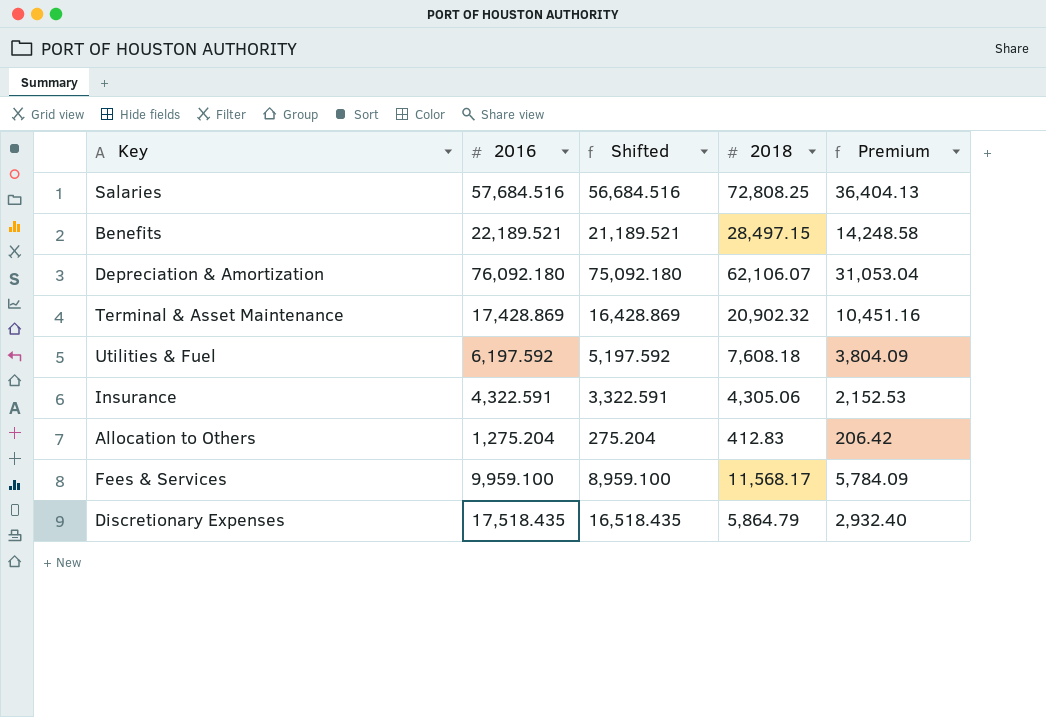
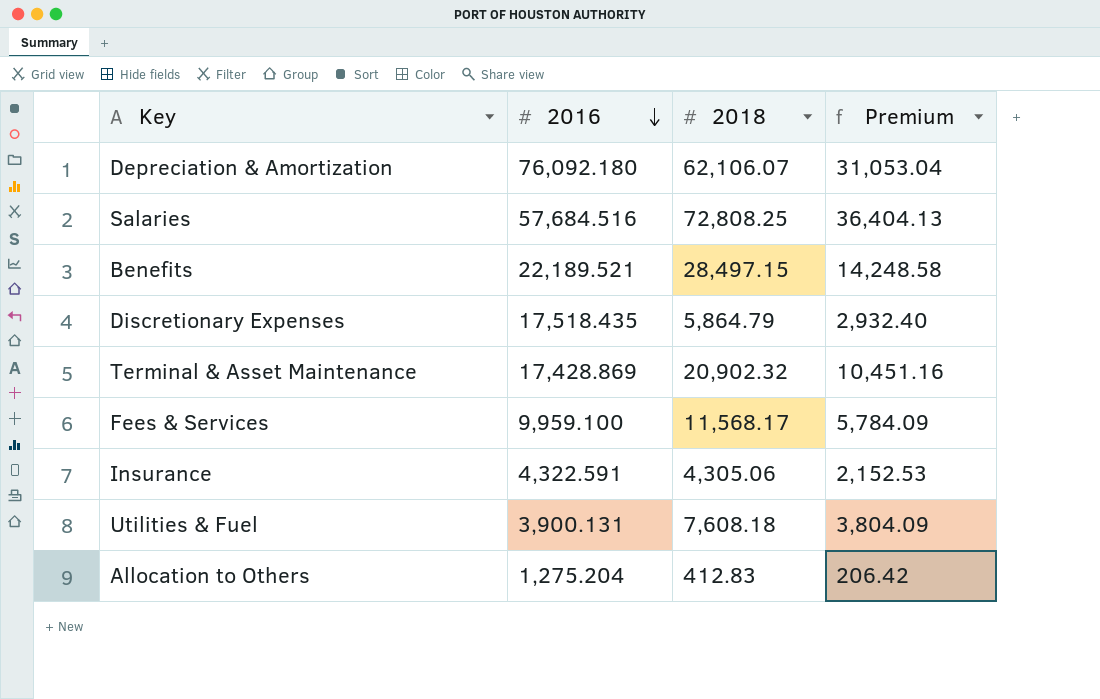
row order: none -> 2016 descending
column Shifted | formula: [2016] - 1000 -> none
Utilities & Fuel | 2016: 6,197.592 -> 3,900.131

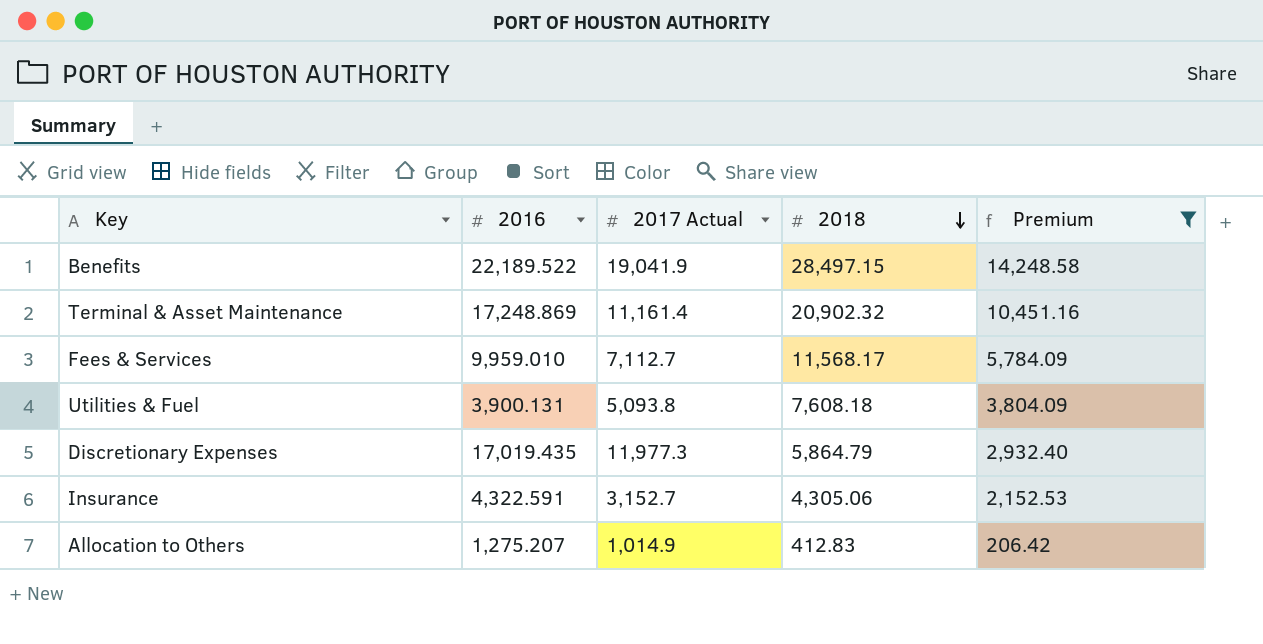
filter: none -> Premium <= 14,248.58
row order: 2016 descending -> 2018 descending
column 2017 Actual | position: none -> 3
Benefits | 2016: 22,189.521 -> 22,189.522
Terminal & Asset Maintenance | 2016: 17,428.869 -> 17,248.869
Fees & Services | 2016: 9,959.100 -> 9,959.010
Discretionary Expenses | 2016: 17,518.435 -> 17,019.435
Allocation to Others | 2016: 1,275.204 -> 1,275.207

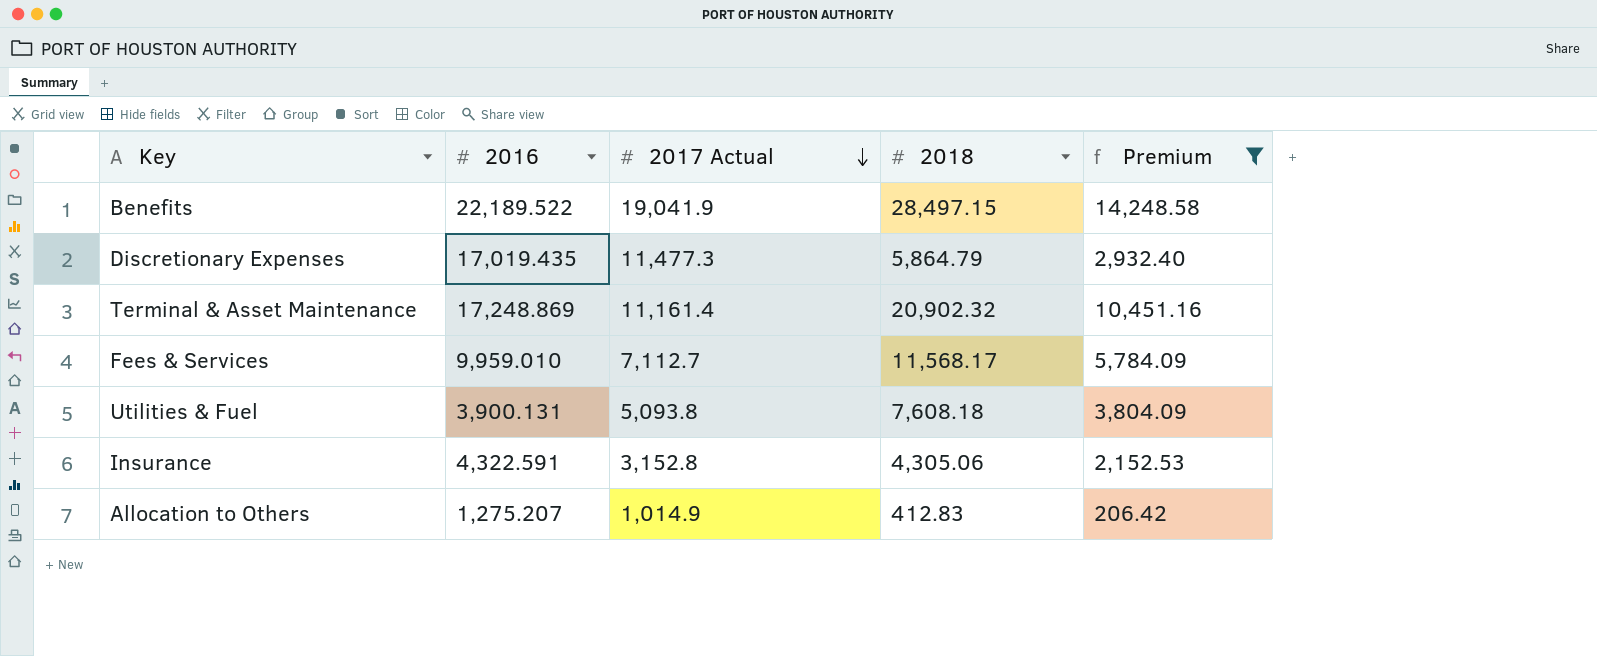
row order: 2018 descending -> 2017 Actual descending
Discretionary Expenses | 2017 Actual: 11,977.3 -> 11,477.3
Insurance | 2017 Actual: 3,152.7 -> 3,152.8

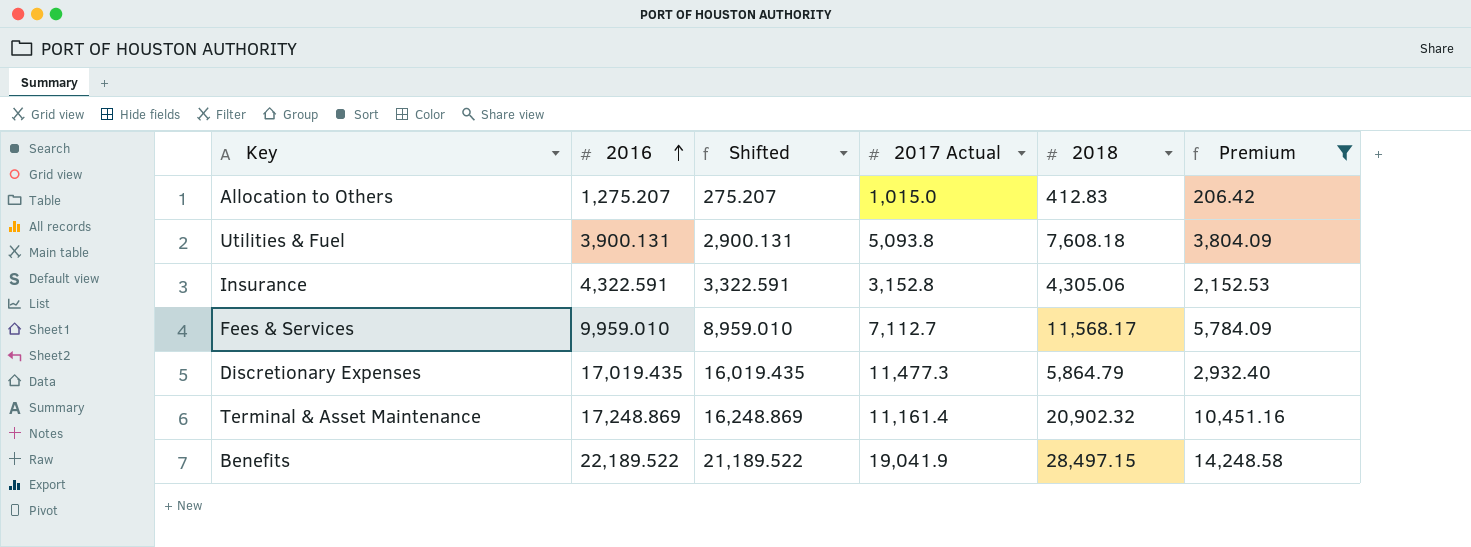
row order: 2017 Actual descending -> 2016 ascending
column Shifted | formula: none -> [2016] - 1000
Allocation to Others | 2017 Actual: 1,014.9 -> 1,015.0

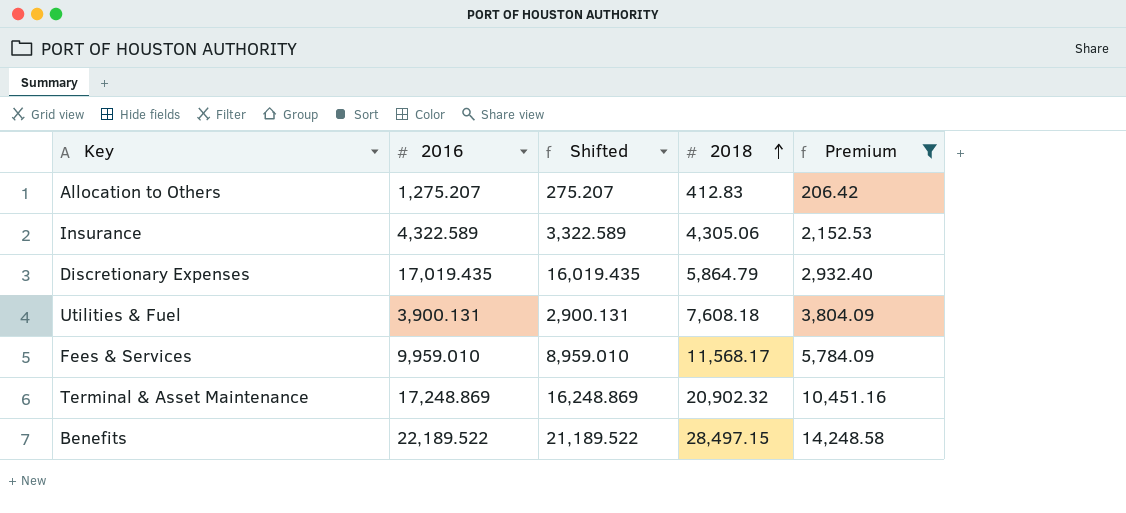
row order: 2016 ascending -> 2018 ascending
column 2017 Actual | position: 4 -> none
Insurance | 2016: 4,322.591 -> 4,322.589
Insurance | Shifted: 3,322.591 -> 3,322.589

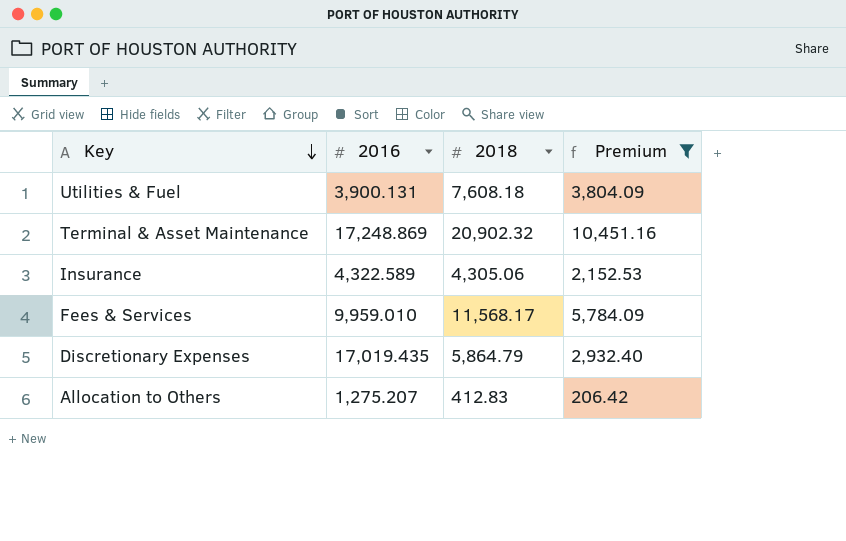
row order: 2018 ascending -> Key descending
column Shifted | formula: [2016] - 1000 -> none
row Benefits: 22,189.522 | 21,189.522 | 28,497.15 | 14,248.58 -> none

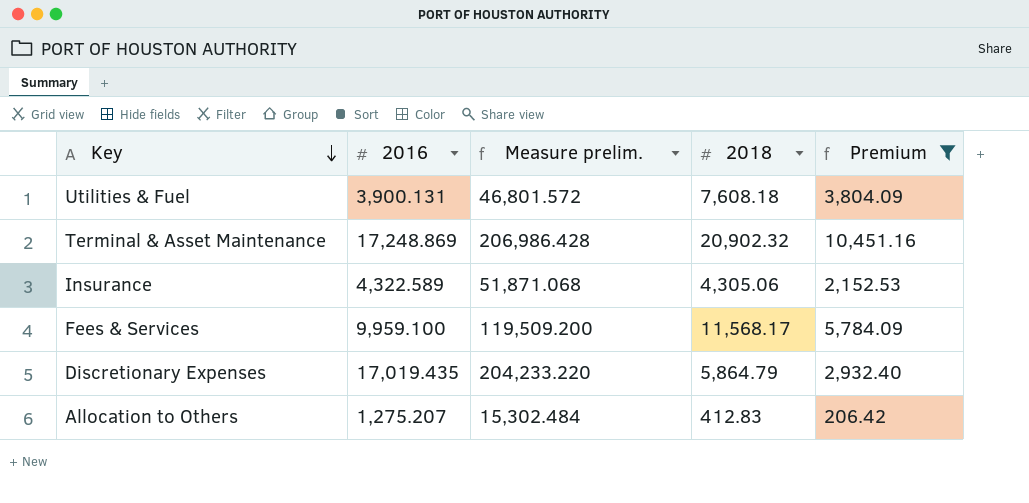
column Measure prelim. | formula: none -> [2016] * 12
Fees & Services | 2016: 9,959.010 -> 9,959.100

